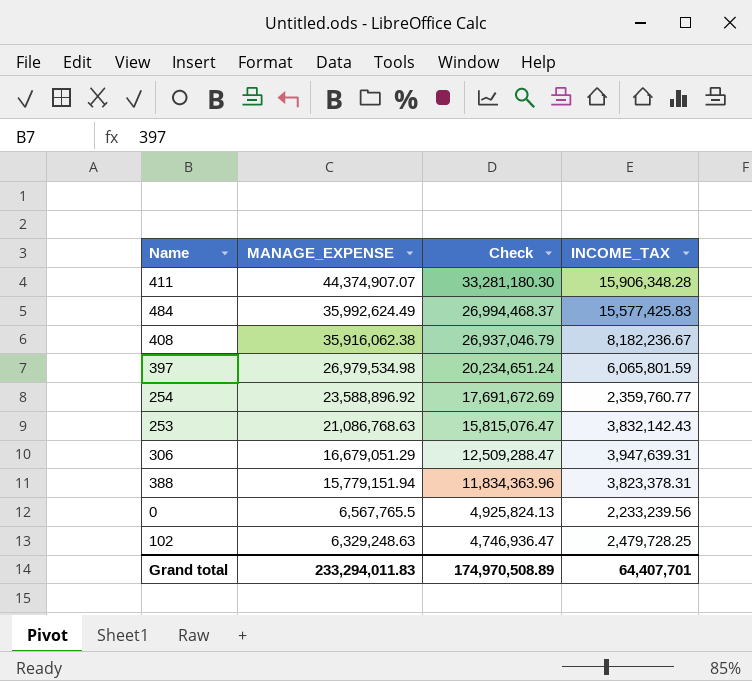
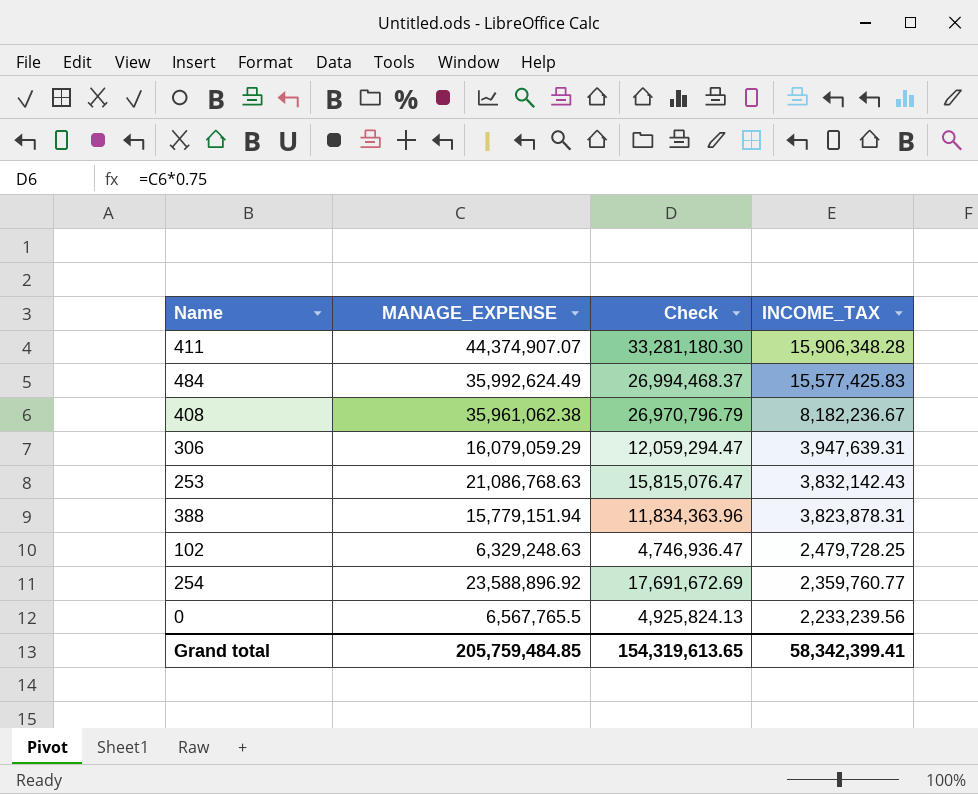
row order: MANAGE_EXPENSE descending -> INCOME_TAX descending
row 397: 26,979,534.98 | 20,234,651.24 | 6,065,801.59 -> none
408 | MANAGE_EXPENSE: 35,916,062.38 -> 35,961,062.38
408 | Check: 26,937,046.79 -> 26,970,796.79
306 | MANAGE_EXPENSE: 16,679,051.29 -> 16,079,059.29
306 | Check: 12,509,288.47 -> 12,059,294.47
388 | INCOME_TAX: 3,823,378.31 -> 3,823,878.31
Grand total | MANAGE_EXPENSE: 233,294,011.83 -> 205,759,484.85
Grand total | Check: 174,970,508.89 -> 154,319,613.65
Grand total | INCOME_TAX: 64,407,701 -> 58,342,399.41

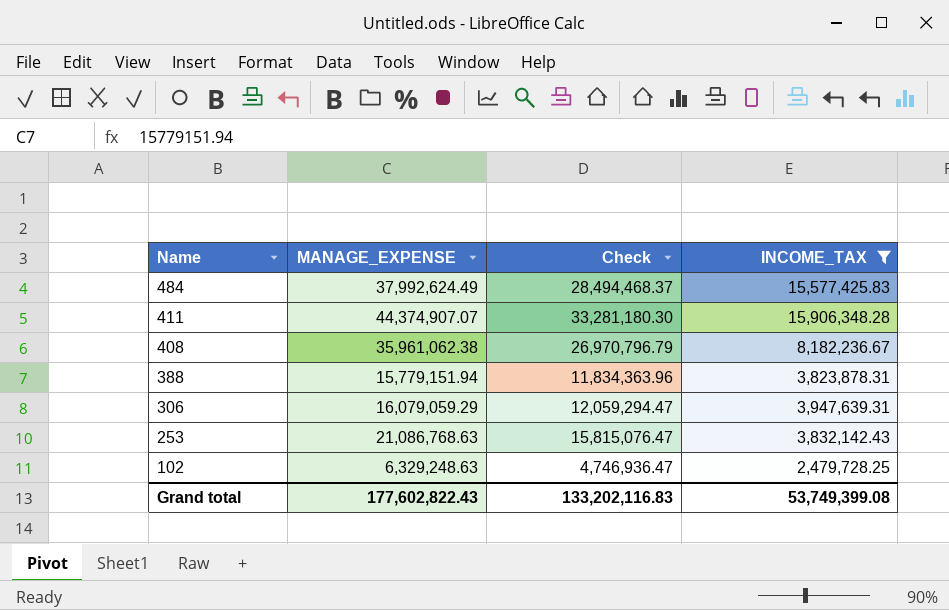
filter: none -> INCOME_TAX >= 2,479,728.25
row order: INCOME_TAX descending -> Name descending
484 | MANAGE_EXPENSE: 35,992,624.49 -> 37,992,624.49
484 | Check: 26,994,468.37 -> 28,494,468.37
Grand total | MANAGE_EXPENSE: 205,759,484.85 -> 177,602,822.43
Grand total | Check: 154,319,613.65 -> 133,202,116.83
Grand total | INCOME_TAX: 58,342,399.41 -> 53,749,399.08

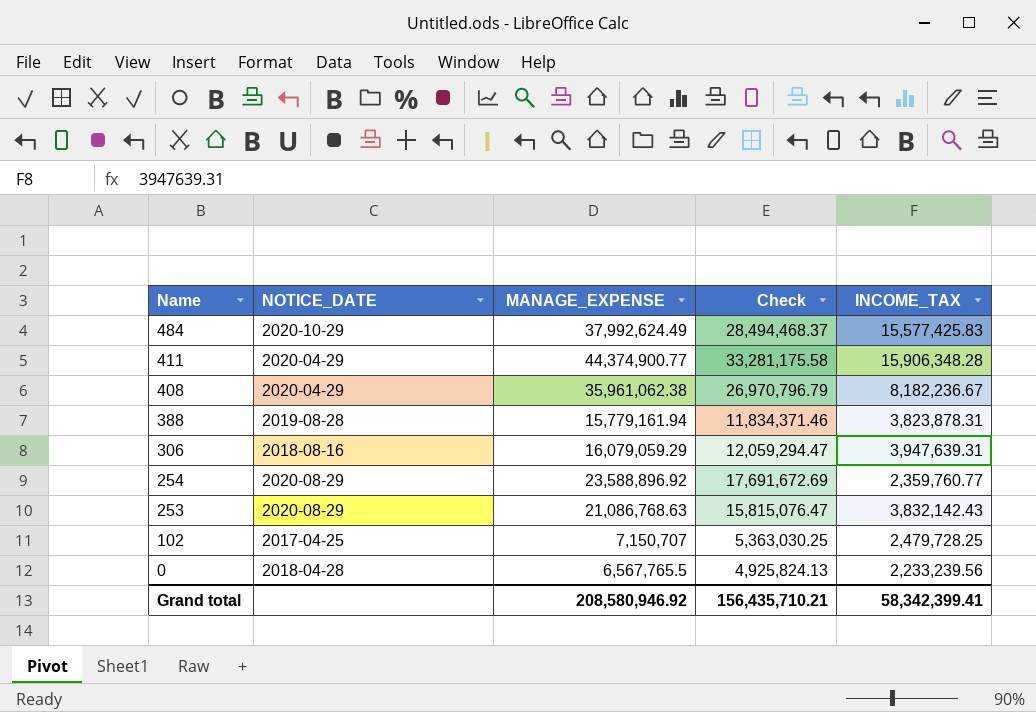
filter: INCOME_TAX >= 2,479,728.25 -> none
column NOTICE_DATE | position: none -> 2
411 | MANAGE_EXPENSE: 44,374,907.07 -> 44,374,900.77
411 | Check: 33,281,180.30 -> 33,281,175.58
388 | MANAGE_EXPENSE: 15,779,151.94 -> 15,779,161.94
388 | Check: 11,834,363.96 -> 11,834,371.46
102 | MANAGE_EXPENSE: 6,329,248.63 -> 7,150,707
102 | Check: 4,746,936.47 -> 5,363,030.25
Grand total | MANAGE_EXPENSE: 177,602,822.43 -> 208,580,946.92
Grand total | Check: 133,202,116.83 -> 156,435,710.21
Grand total | INCOME_TAX: 53,749,399.08 -> 58,342,399.41

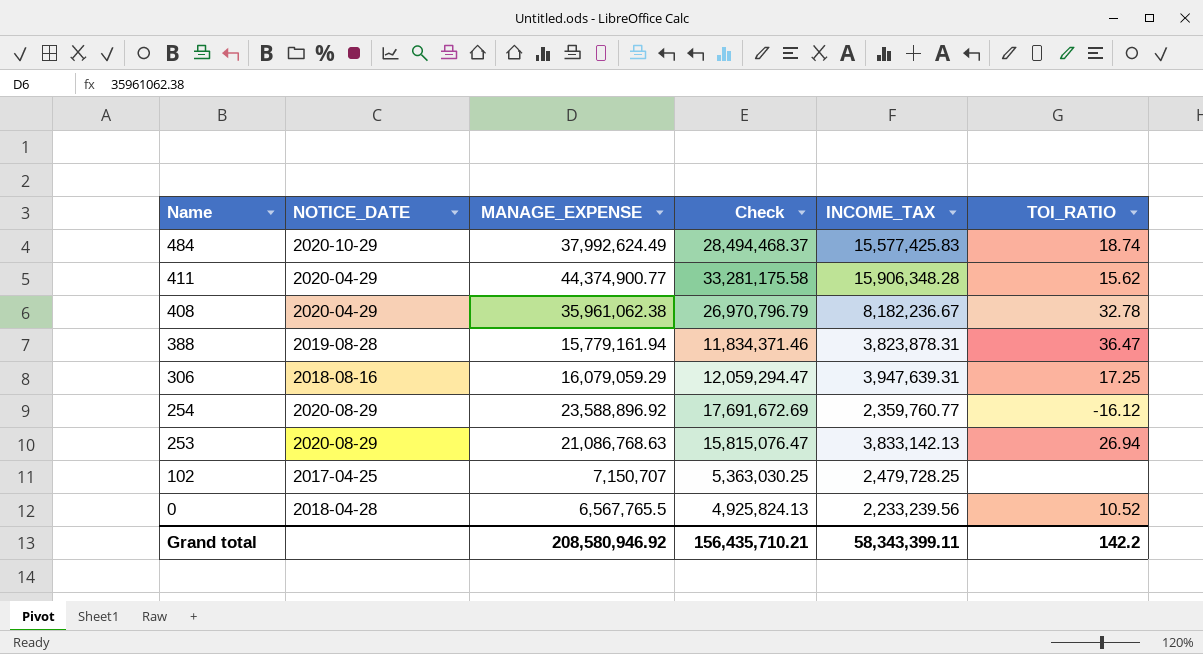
column TOI_RATIO | position: none -> 6
253 | INCOME_TAX: 3,832,142.43 -> 3,833,142.13
Grand total | INCOME_TAX: 58,342,399.41 -> 58,343,399.11

